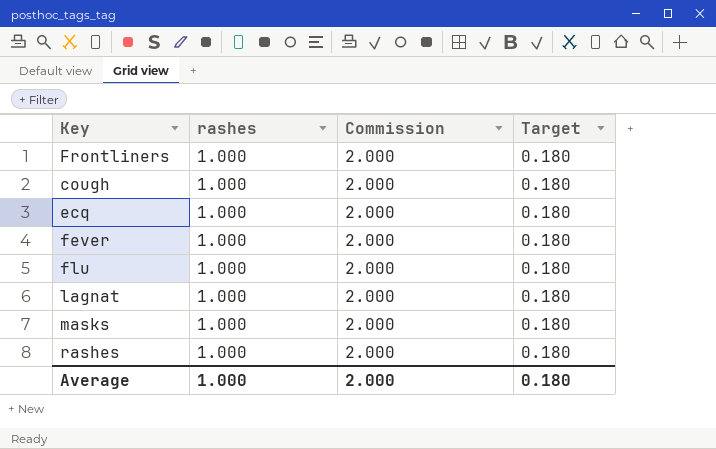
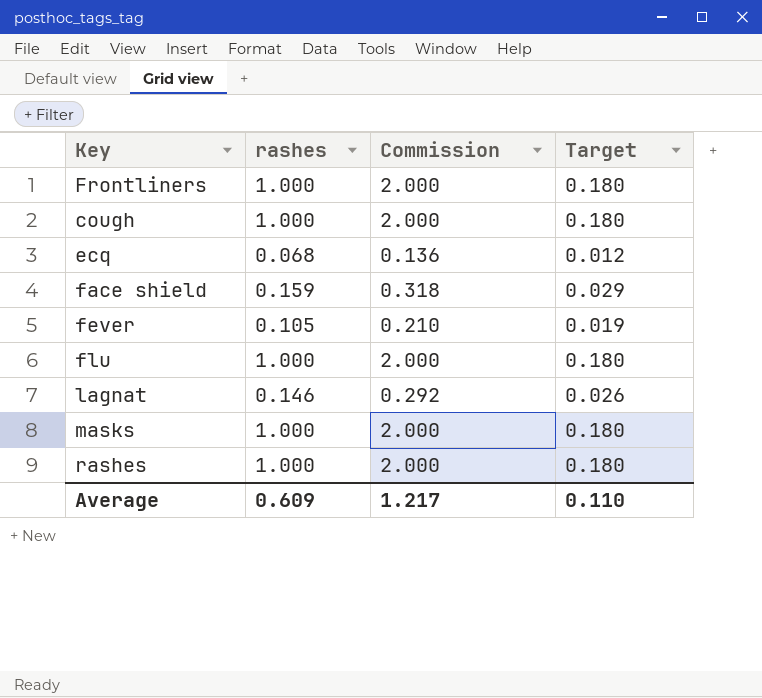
ecq | rashes: 1.000 -> 0.068
ecq | Commission: 2.000 -> 0.136
ecq | Target: 0.180 -> 0.012
row face shield: none -> 0.159 | 0.318 | 0.029
fever | rashes: 1.000 -> 0.105
fever | Commission: 2.000 -> 0.210
fever | Target: 0.180 -> 0.019
lagnat | rashes: 1.000 -> 0.146
lagnat | Commission: 2.000 -> 0.292
lagnat | Target: 0.180 -> 0.026
Average | rashes: 1.000 -> 0.609
Average | Commission: 2.000 -> 1.217
Average | Target: 0.180 -> 0.110

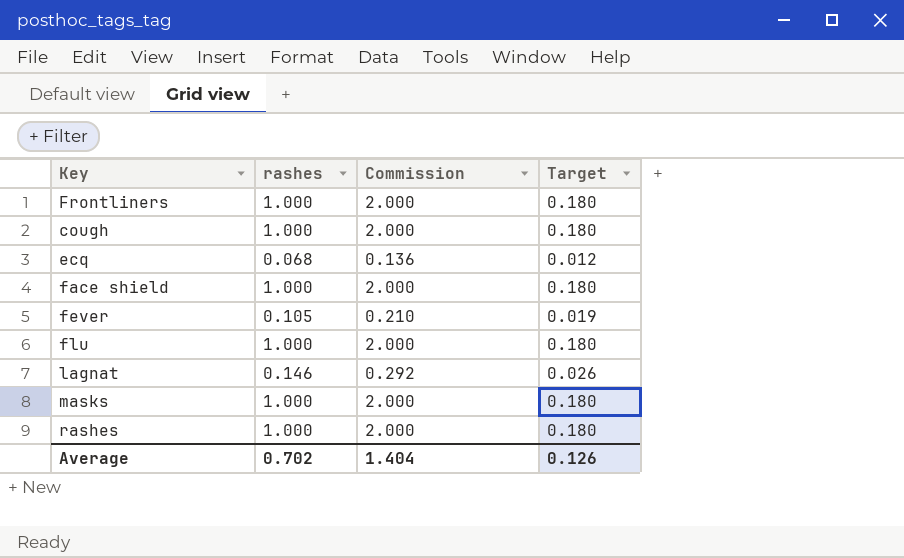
face shield | rashes: 0.159 -> 1.000
face shield | Commission: 0.318 -> 2.000
face shield | Target: 0.029 -> 0.180
Average | rashes: 0.609 -> 0.702
Average | Commission: 1.217 -> 1.404
Average | Target: 0.110 -> 0.126

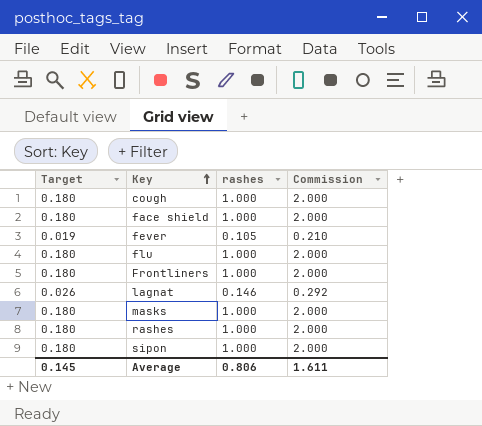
row order: none -> Key ascending
column Target | position: 4 -> 1
row ecq: 0.068 | 0.136 | 0.012 -> none
row sipon: none -> 0.180 | 1.000 | 2.000
Average | Target: 0.126 -> 0.145
Average | rashes: 0.702 -> 0.806
Average | Commission: 1.404 -> 1.611

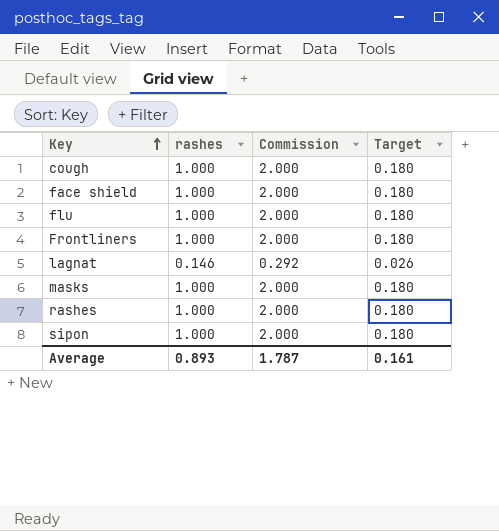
column Target | position: 1 -> 4
row fever: 0.019 | 0.105 | 0.210 -> none
Average | rashes: 0.806 -> 0.893
Average | Commission: 1.611 -> 1.787
Average | Target: 0.145 -> 0.161

